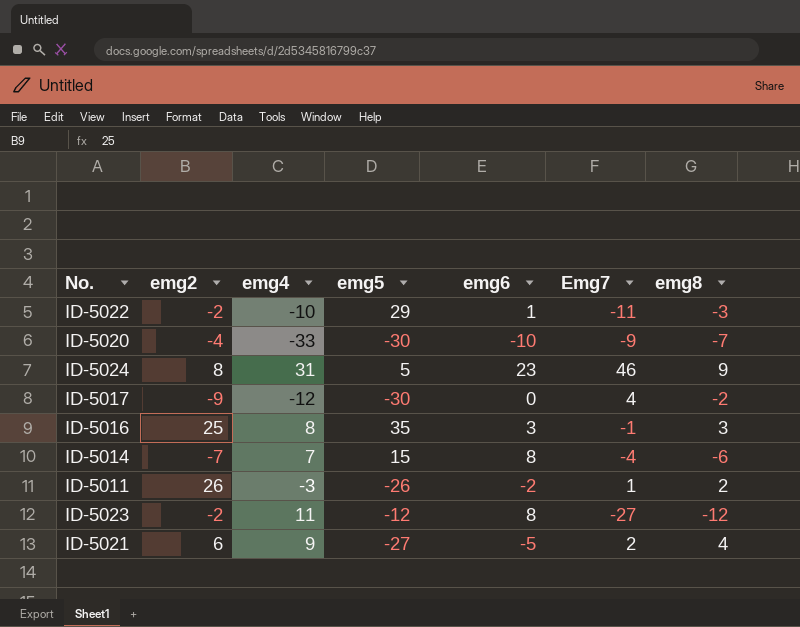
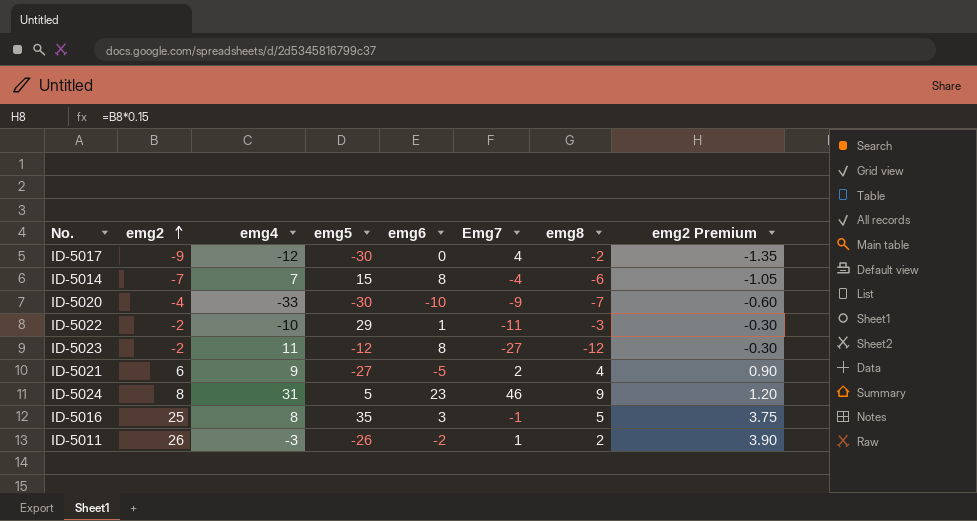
row order: none -> emg2 ascending
column emg2 Premium | formula: none -> [emg2] * 0.15
ID-5016 | emg8: 3 -> 5

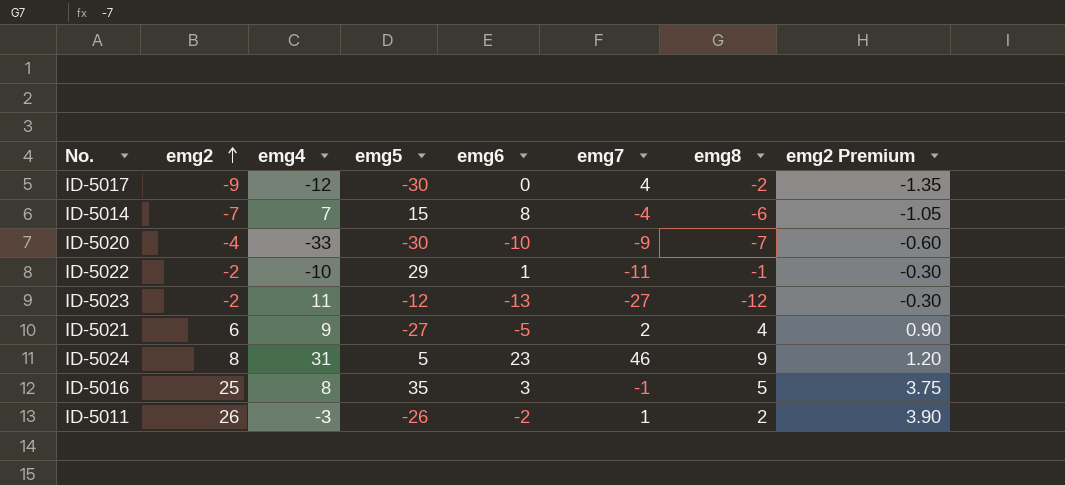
column name: Emg7 -> emg7
ID-5022 | emg8: -3 -> -1
ID-5023 | emg6: 8 -> -13

